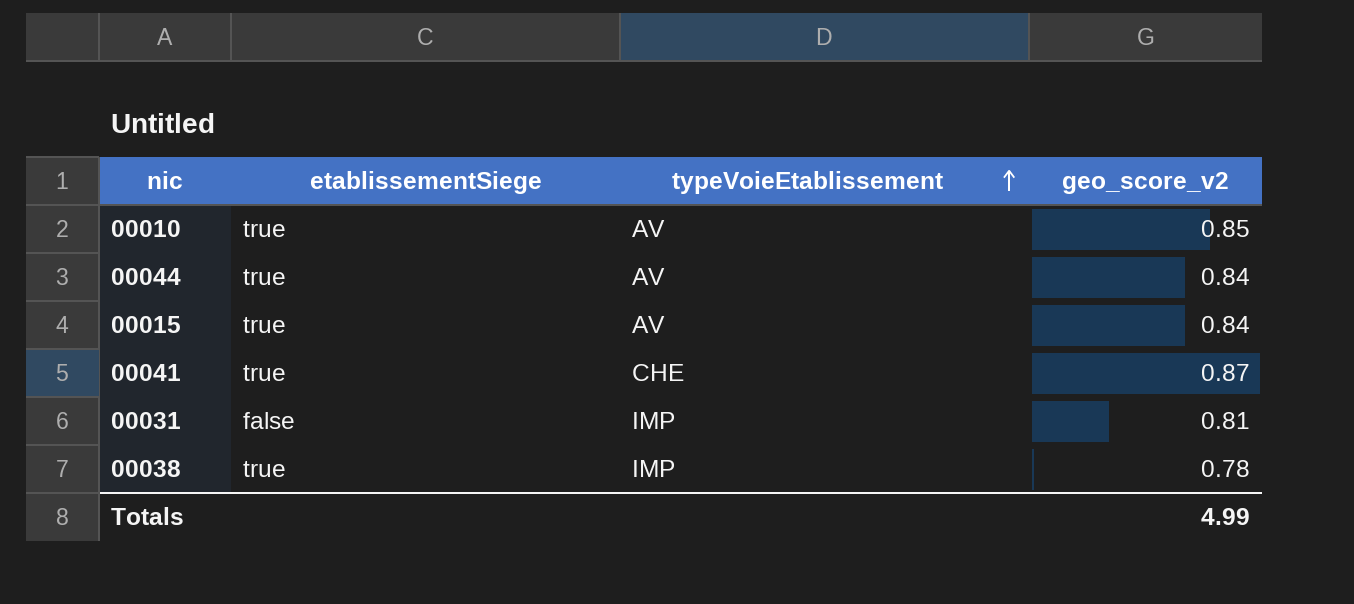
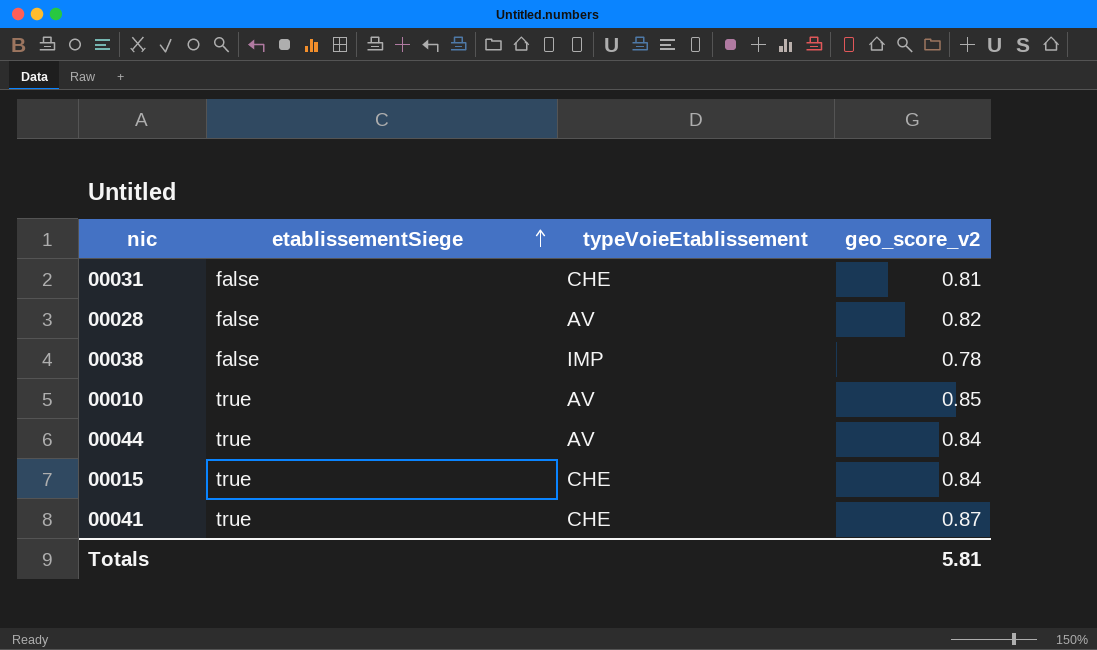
row order: typeVoieEtablissement ascending -> etablissementSiege ascending
00031 | typeVoieEtablissement: IMP -> CHE
row 00028: none -> false | AV | 0.82
00038 | etablissementSiege: true -> false
00015 | typeVoieEtablissement: AV -> CHE
Totals | geo_score_v2: 4.99 -> 5.81

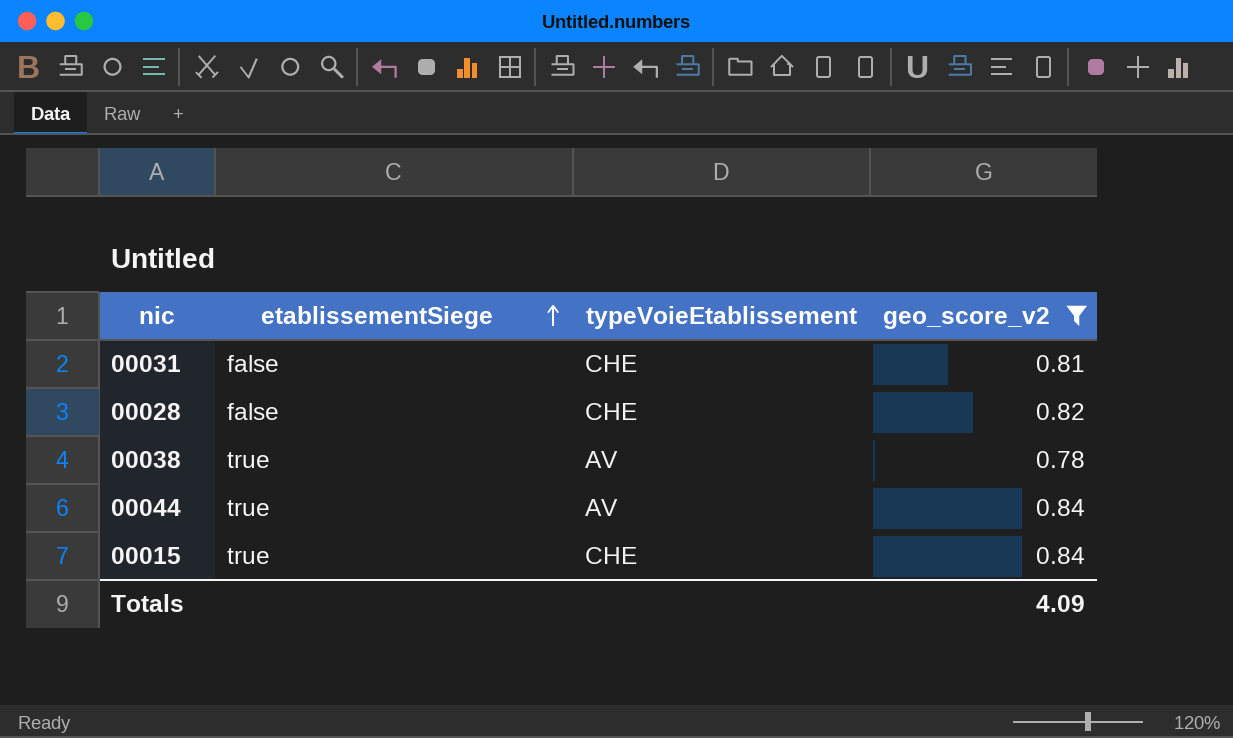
filter: none -> geo_score_v2 <= 0.84
00028 | typeVoieEtablissement: AV -> CHE
00038 | etablissementSiege: false -> true
00038 | typeVoieEtablissement: IMP -> AV
Totals | geo_score_v2: 5.81 -> 4.09

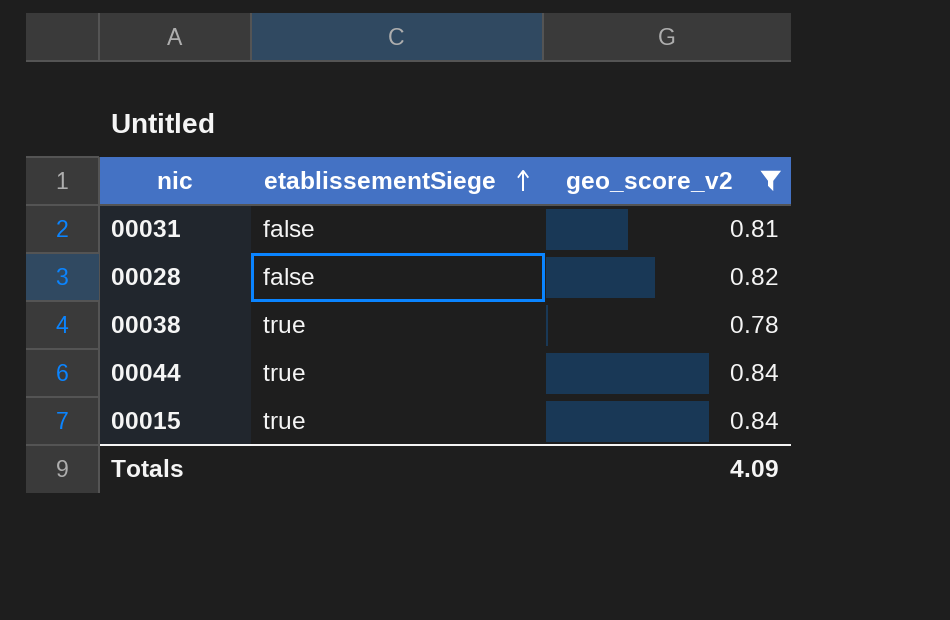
column typeVoieEtablissement | position: 3 -> none

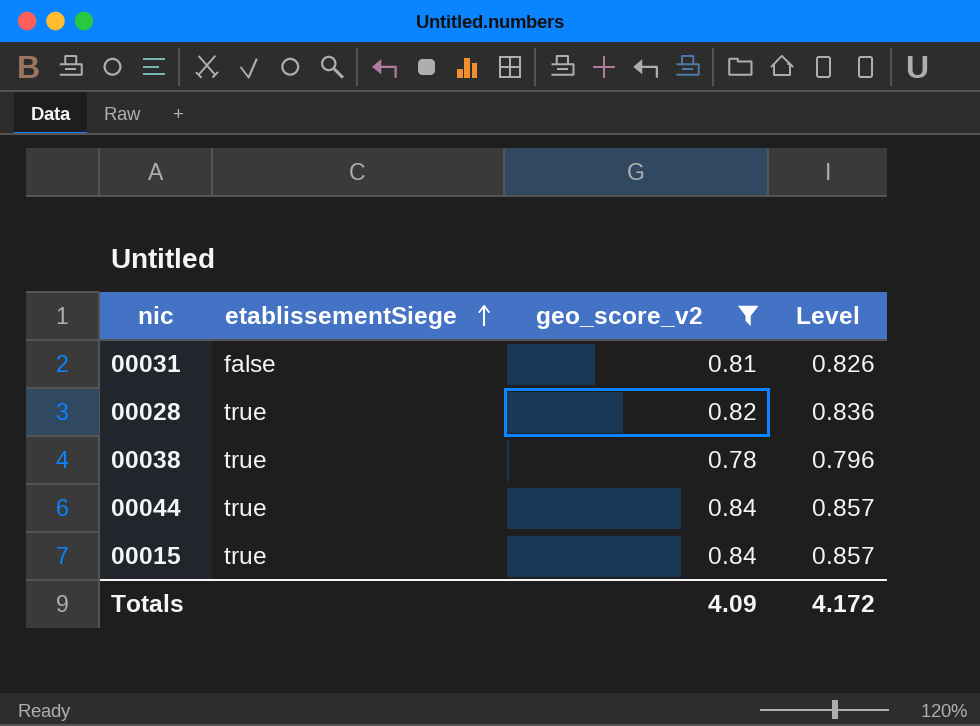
column Level | formula: none -> [geo_score_v2] * 1.02
00028 | etablissementSiege: false -> true

